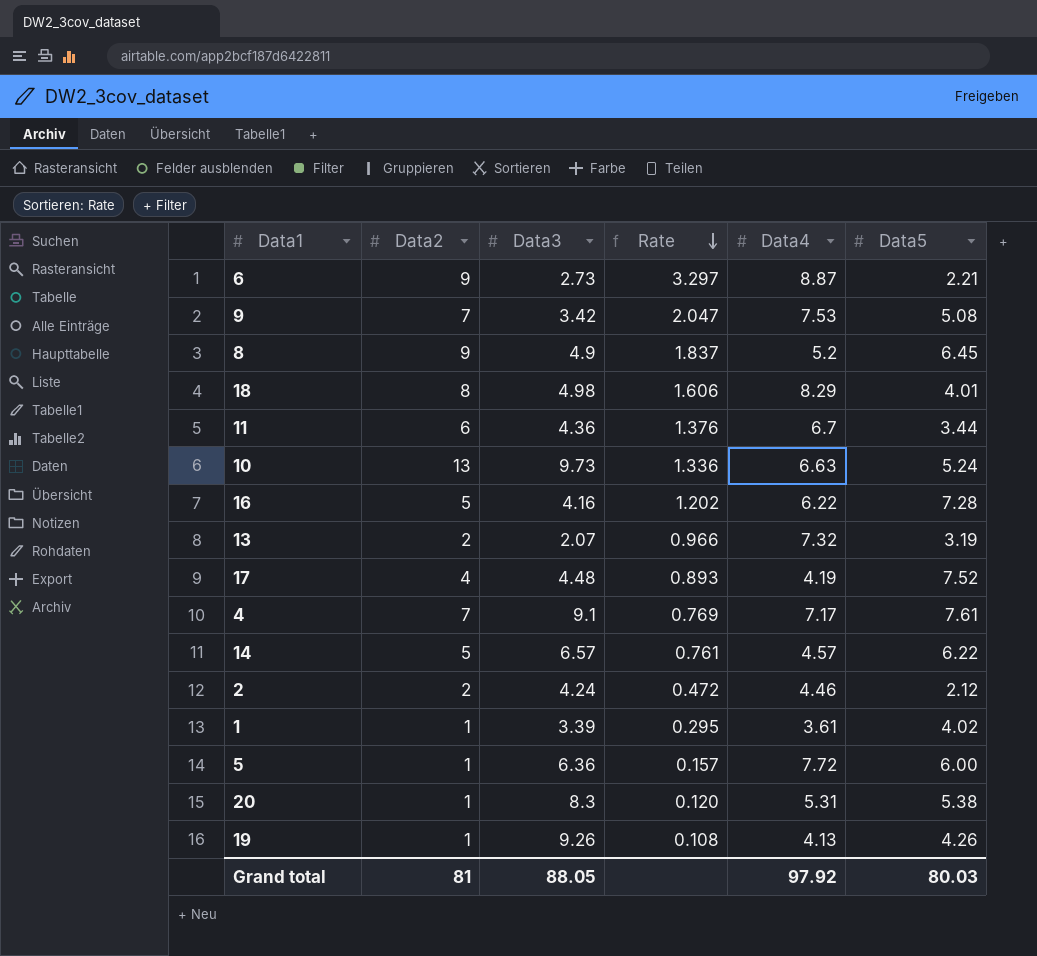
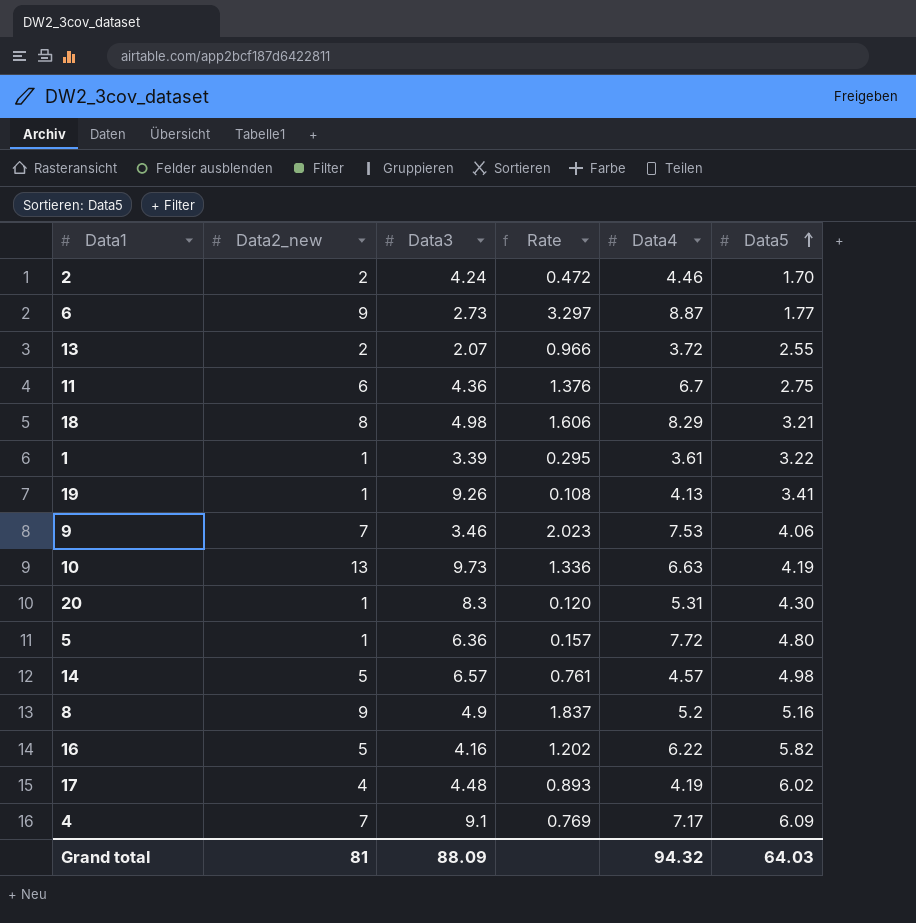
row order: Rate descending -> Data5 ascending
column name: Data2 -> Data2_new
2 | Data5: 2.12 -> 1.70
6 | Data5: 2.21 -> 1.77
13 | Data4: 7.32 -> 3.72
13 | Data5: 3.19 -> 2.55
11 | Data5: 3.44 -> 2.75
18 | Data5: 4.01 -> 3.21
1 | Data5: 4.02 -> 3.22
19 | Data5: 4.26 -> 3.41
9 | Data3: 3.42 -> 3.46
9 | Rate: 2.047 -> 2.023
9 | Data5: 5.08 -> 4.06
10 | Data5: 5.24 -> 4.19
20 | Data5: 5.38 -> 4.30
5 | Data5: 6.00 -> 4.80
14 | Data5: 6.22 -> 4.98
8 | Data5: 6.45 -> 5.16
16 | Data5: 7.28 -> 5.82
17 | Data5: 7.52 -> 6.02
4 | Data5: 7.61 -> 6.09
Grand total | Data3: 88.05 -> 88.09
Grand total | Data4: 97.92 -> 94.32
Grand total | Data5: 80.03 -> 64.03

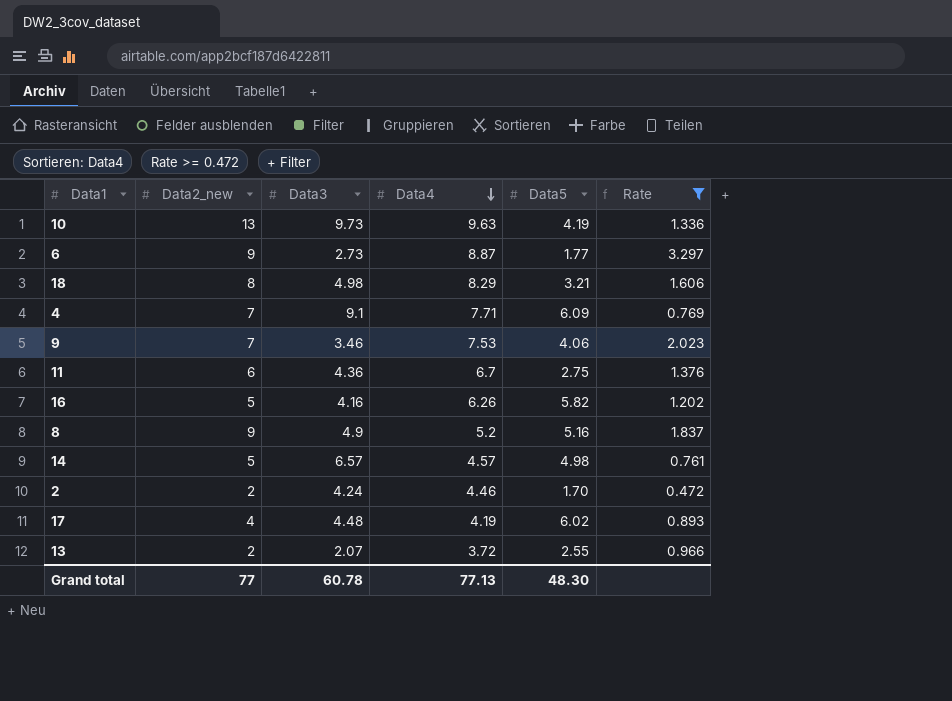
filter: none -> Rate >= 0.472
row order: Data5 ascending -> Data4 descending
column Rate | position: 4 -> 6
10 | Data4: 6.63 -> 9.63
4 | Data4: 7.17 -> 7.71
16 | Data4: 6.22 -> 6.26
Grand total | Data2_new: 81 -> 77
Grand total | Data3: 88.09 -> 60.78
Grand total | Data4: 94.32 -> 77.13
Grand total | Data5: 64.03 -> 48.30

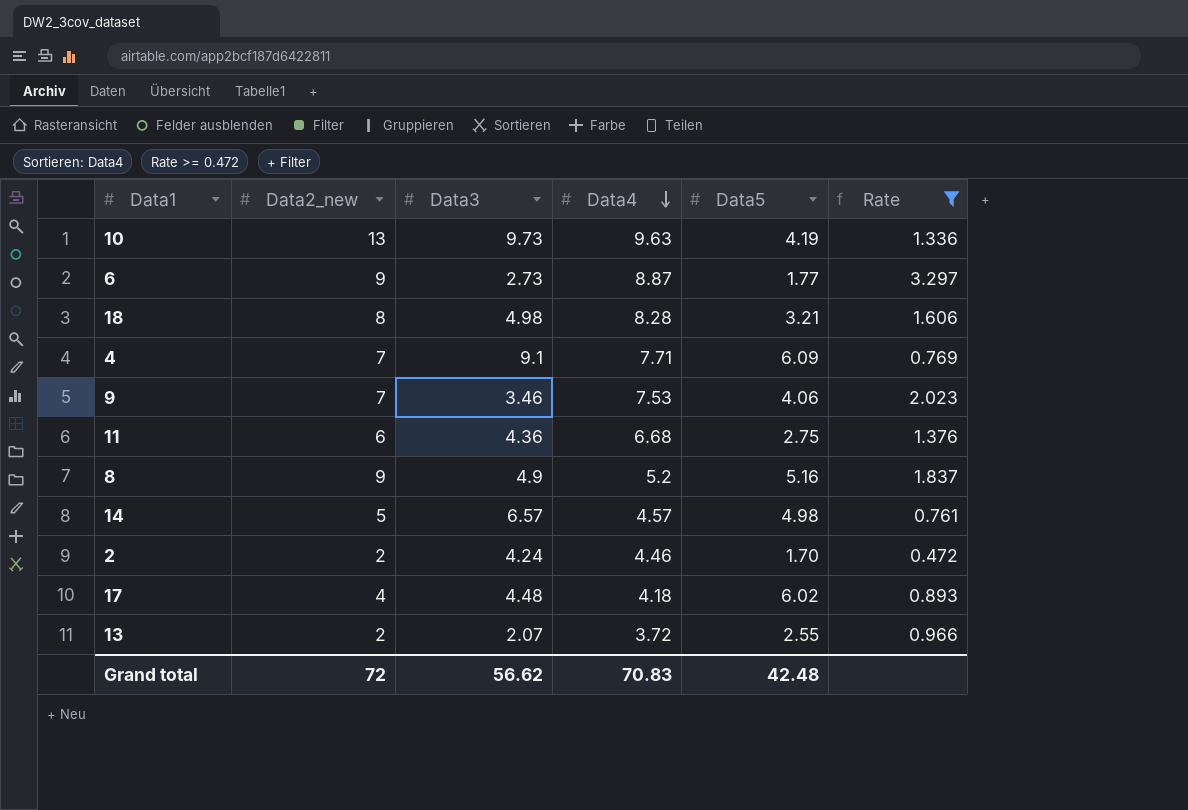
row 16: 5 | 4.16 | 6.26 | 5.82 | 1.202 -> none
18 | Data4: 8.29 -> 8.28
11 | Data4: 6.7 -> 6.68
17 | Data4: 4.19 -> 4.18
Grand total | Data2_new: 77 -> 72
Grand total | Data3: 60.78 -> 56.62
Grand total | Data4: 77.13 -> 70.83
Grand total | Data5: 48.30 -> 42.48

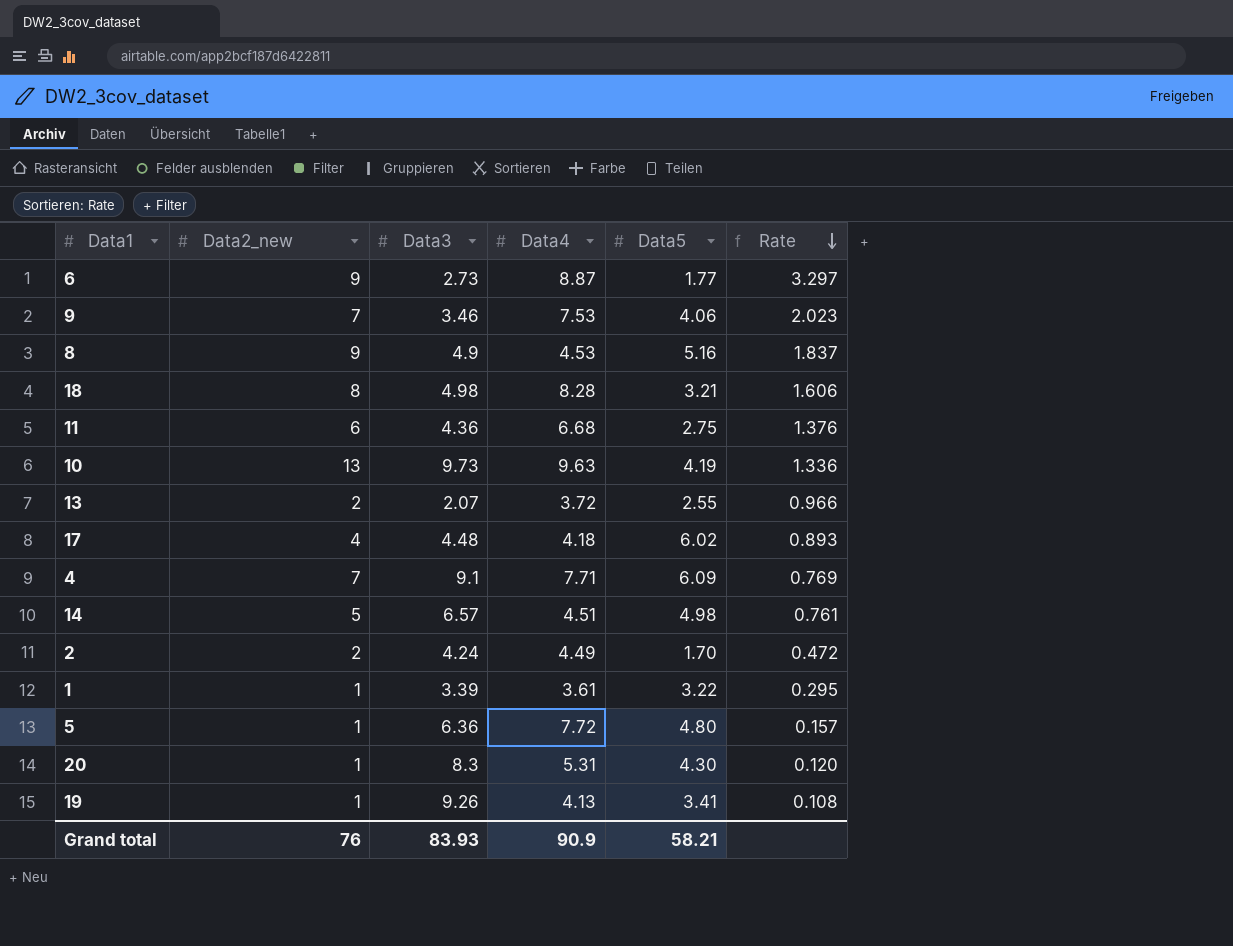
filter: Rate >= 0.472 -> none
row order: Data4 descending -> Rate descending
8 | Data4: 5.2 -> 4.53
14 | Data4: 4.57 -> 4.51
2 | Data4: 4.46 -> 4.49
Grand total | Data2_new: 72 -> 76
Grand total | Data3: 56.62 -> 83.93
Grand total | Data4: 70.83 -> 90.9
Grand total | Data5: 42.48 -> 58.21

